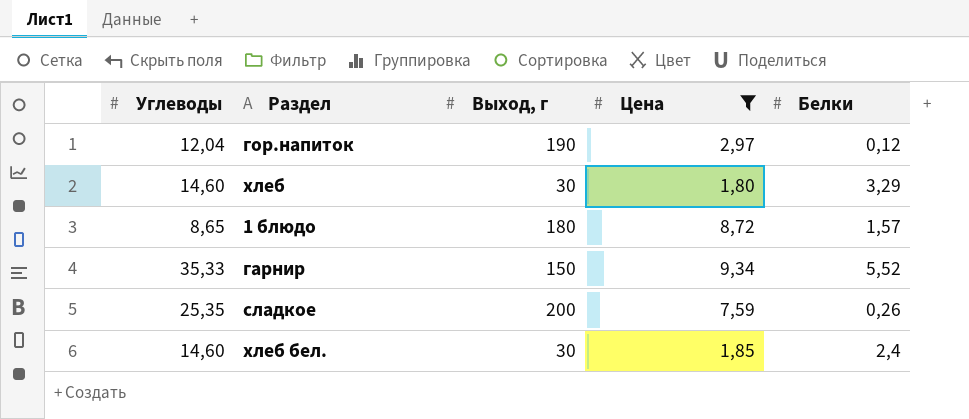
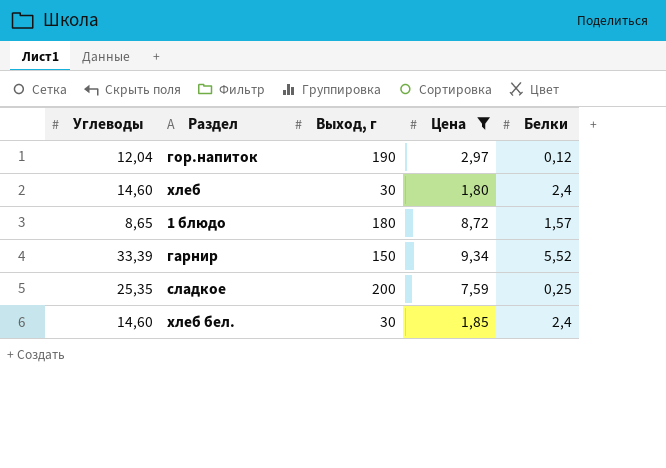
хлеб | Белки: 3,29 -> 2,4
гарнир | Углеводы: 35,33 -> 33,39
сладкое | Белки: 0,26 -> 0,25

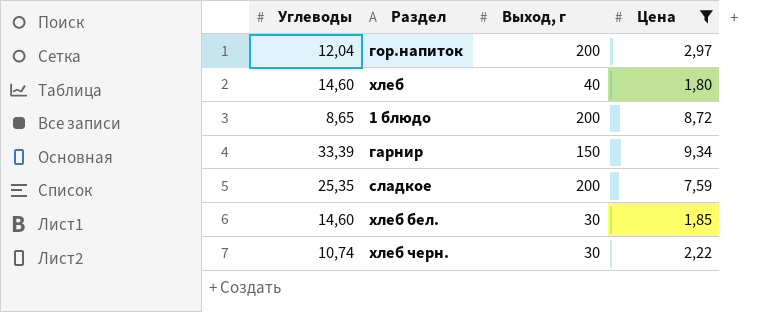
column Белки | position: 5 -> none
гор.напиток | Выход, г: 190 -> 200
хлеб | Выход, г: 30 -> 40
1 блюдо | Выход, г: 180 -> 200
row хлеб черн.: none -> 10,74 | 30 | 2,22

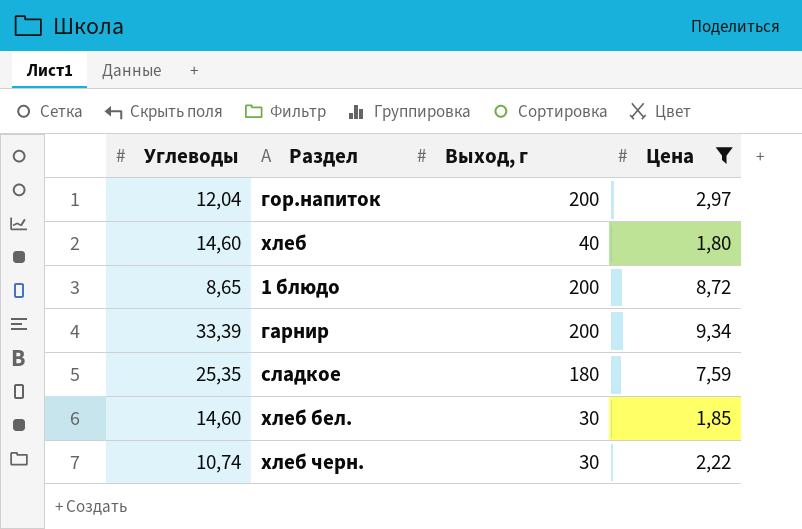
гарнир | Выход, г: 150 -> 200
сладкое | Выход, г: 200 -> 180

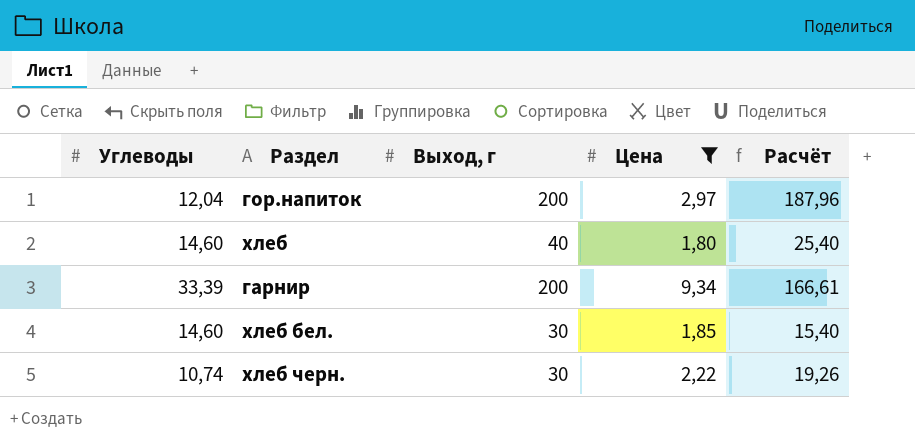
column Расчёт | formula: none -> [Выход, г] - [Углеводы]
row 1 блюдо: 8,65 | 200 | 8,72 -> none
row сладкое: 25,35 | 180 | 7,59 -> none

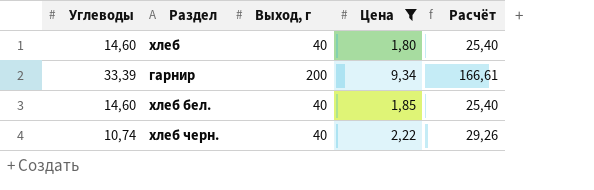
row гор.напиток: 12,04 | 200 | 2,97 | 187,96 -> none
хлеб бел. | Выход, г: 30 -> 40
хлеб бел. | Расчёт: 15,40 -> 25,40
хлеб черн. | Выход, г: 30 -> 40
хлеб черн. | Расчёт: 19,26 -> 29,26

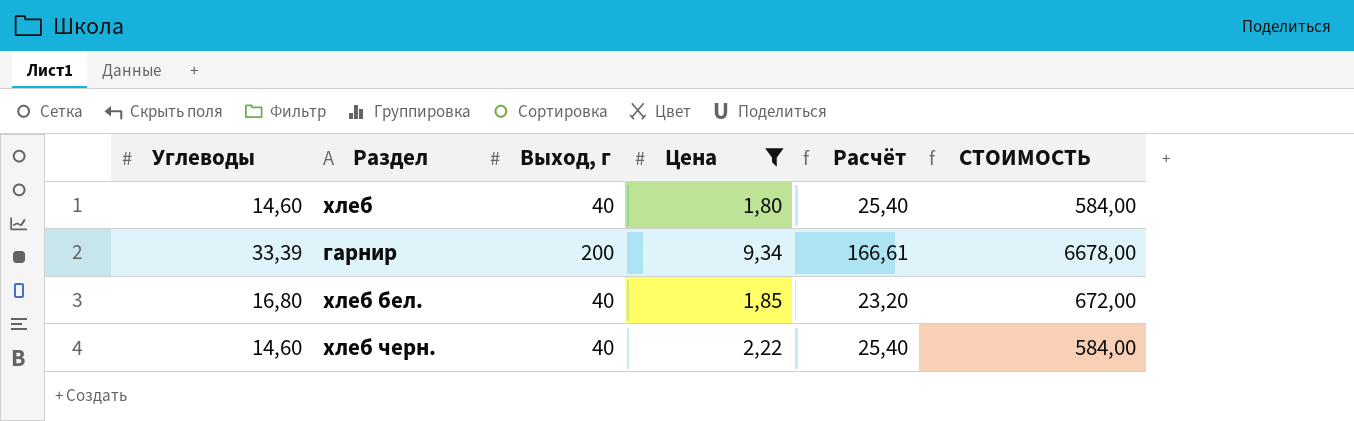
column СТОИМОСТЬ | formula: none -> [Углеводы] * [Выход, г]
хлеб бел. | Углеводы: 14,60 -> 16,80
хлеб бел. | Расчёт: 25,40 -> 23,20
хлеб черн. | Углеводы: 10,74 -> 14,60
хлеб черн. | Расчёт: 29,26 -> 25,40

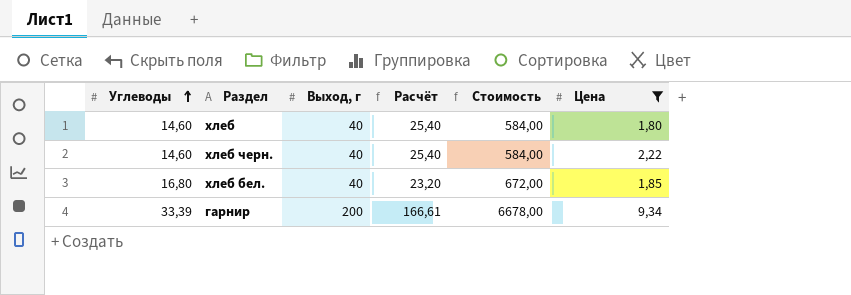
row order: none -> Углеводы ascending
column name: СТОИМОСТЬ -> Стоимость
column Цена | position: 4 -> 6

